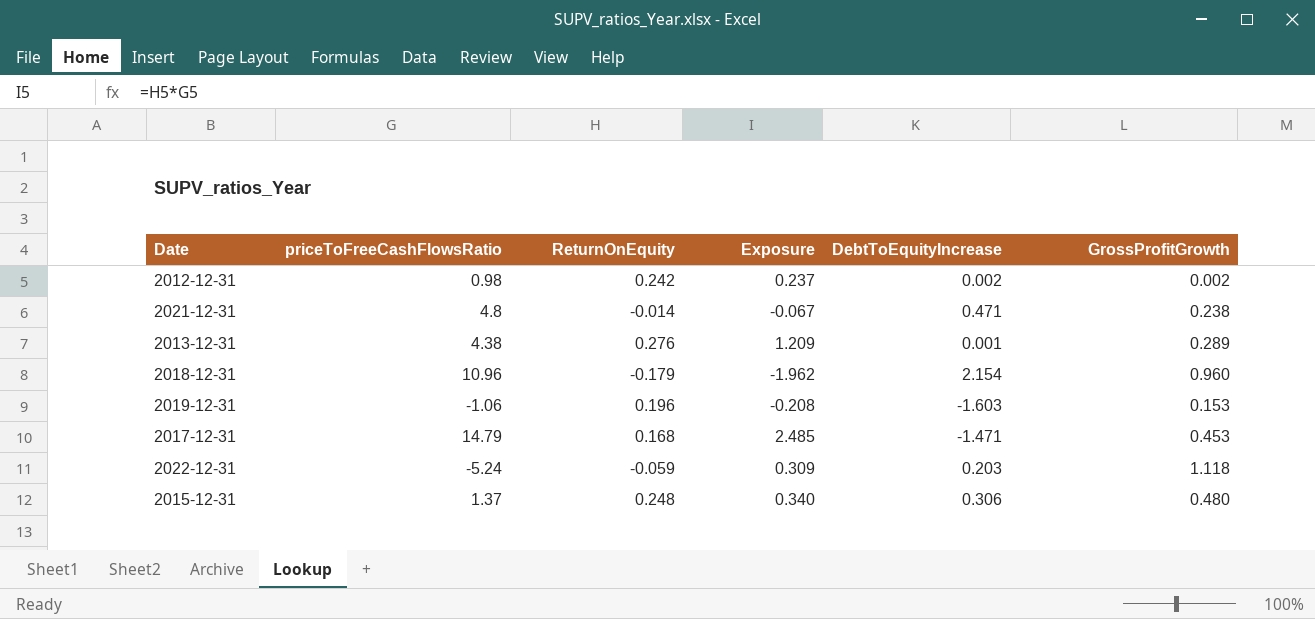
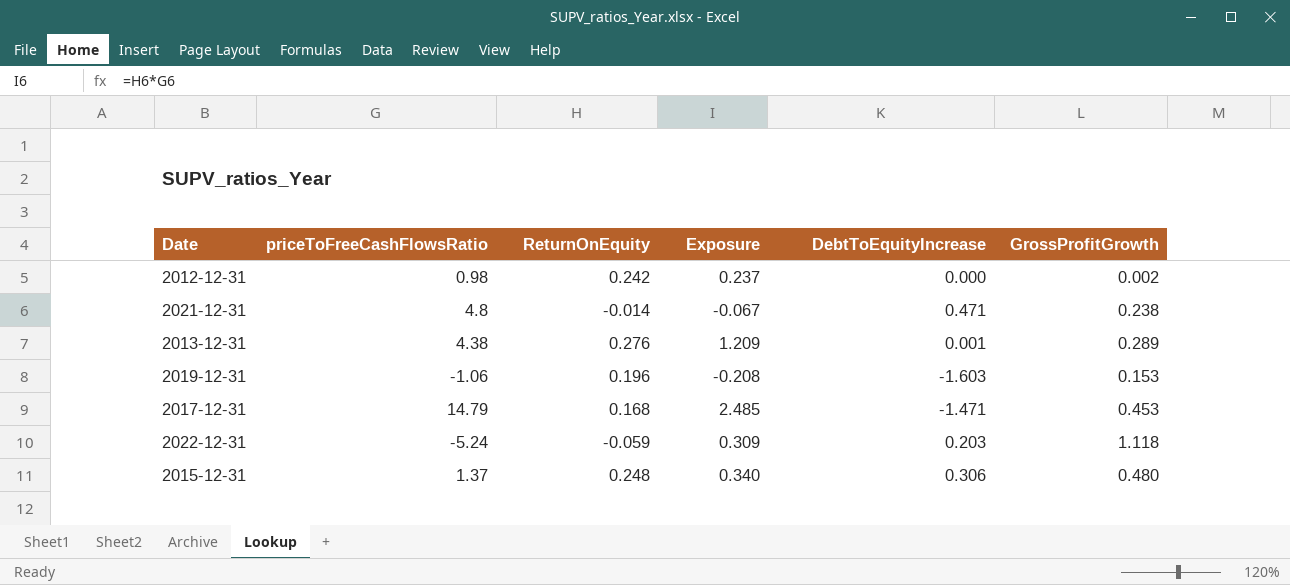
row 2018-12-31: 10.96 | -0.179 | -1.962 | 2.154 | 0.960 -> none
2012-12-31 | DebtToEquityIncrease: 0.002 -> 0.000

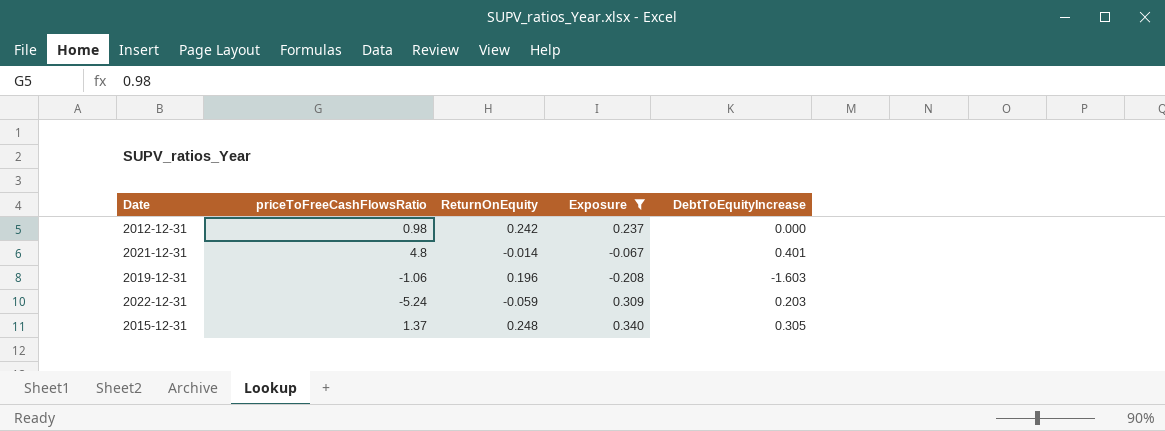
filter: none -> Exposure <= 0.340
column GrossProfitGrowth | position: 6 -> none
2021-12-31 | DebtToEquityIncrease: 0.471 -> 0.401
2015-12-31 | DebtToEquityIncrease: 0.306 -> 0.305

